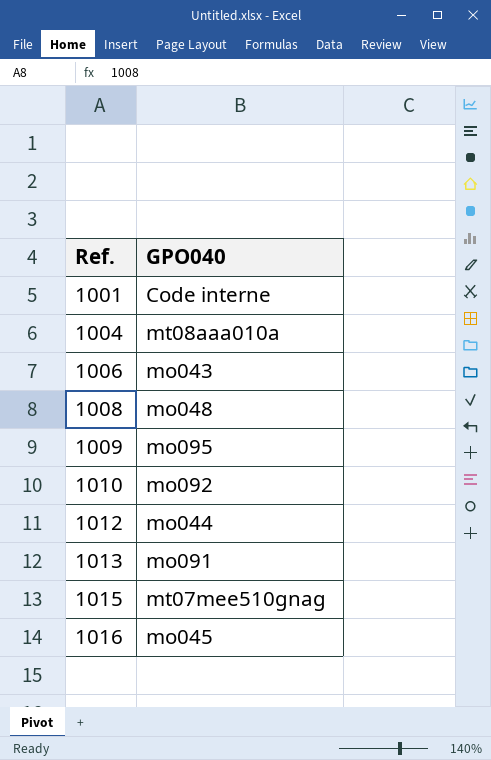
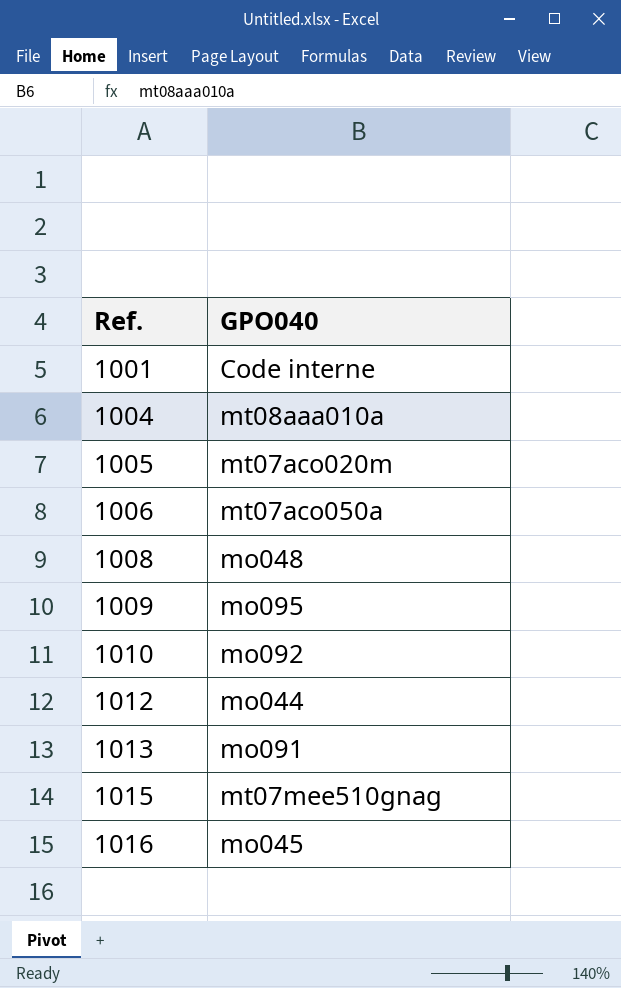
row 1005: none -> mt07aco020m
1006 | GPO040: mo043 -> mt07aco050a

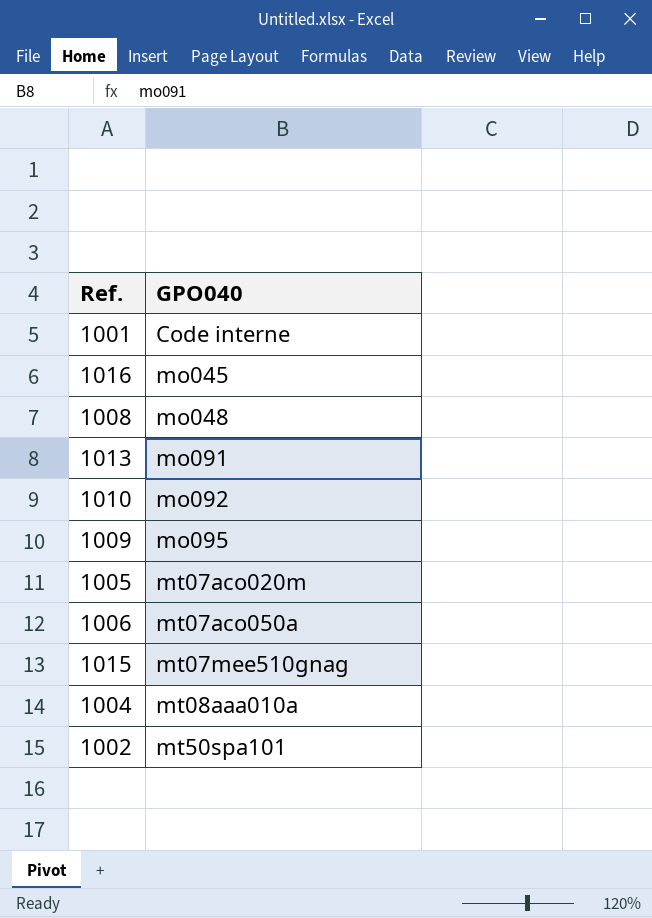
row order: Ref. ascending -> GPO040 ascending
row 1012: mo044 -> none
row 1002: none -> mt50spa101

